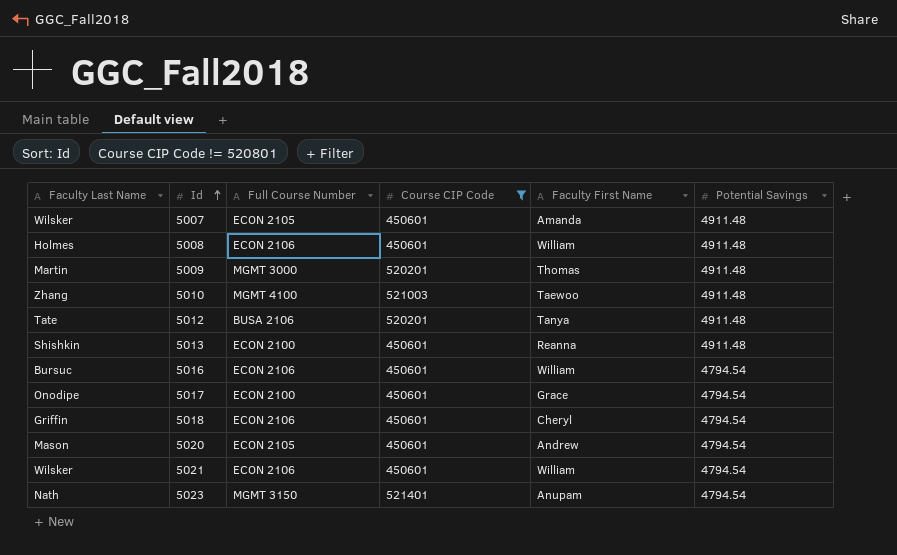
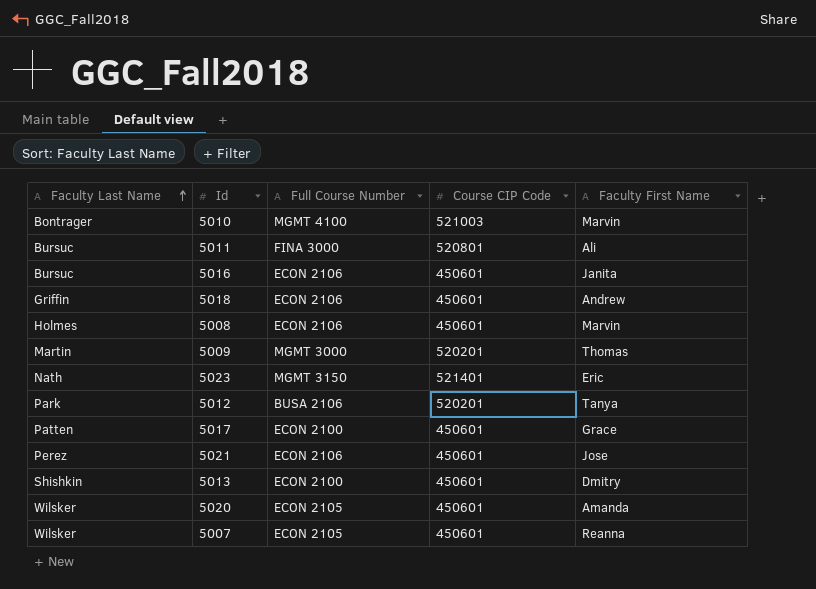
filter: Course CIP Code != 520801 -> none
row order: Id ascending -> Faculty Last Name ascending
column Potential Savings | position: 6 -> none
5010 | Faculty Last Name: Zhang -> Bontrager
5010 | Faculty First Name: Taewoo -> Marvin
5016 | Faculty First Name: William -> Janita
5018 | Faculty First Name: Cheryl -> Andrew
5008 | Faculty First Name: William -> Marvin
5023 | Faculty First Name: Anupam -> Eric
5012 | Faculty Last Name: Tate -> Park
5017 | Faculty Last Name: Onodipe -> Patten
5021 | Faculty Last Name: Wilsker -> Perez
5021 | Faculty First Name: William -> Jose
5013 | Faculty First Name: Reanna -> Dmitry
5020 | Faculty Last Name: Mason -> Wilsker
5020 | Faculty First Name: Andrew -> Amanda
5007 | Faculty First Name: Amanda -> Reanna

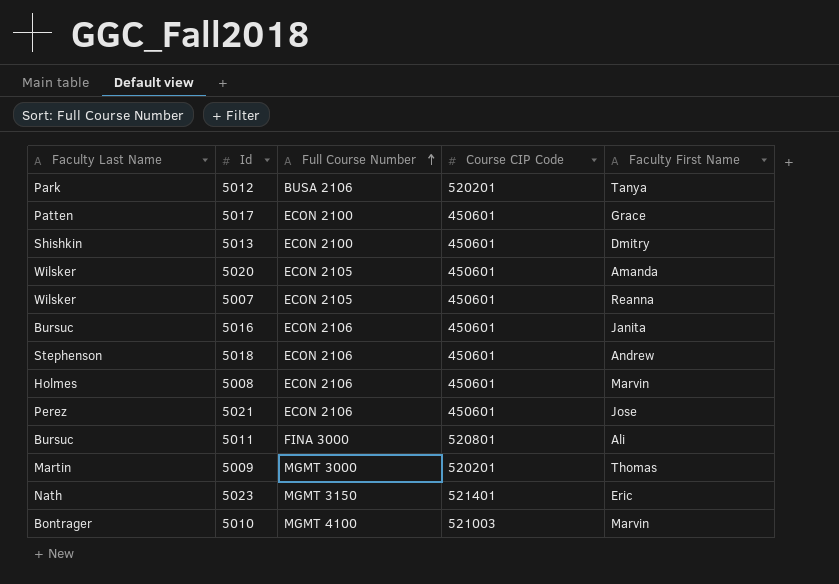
row order: Faculty Last Name ascending -> Full Course Number ascending
5018 | Faculty Last Name: Griffin -> Stephenson

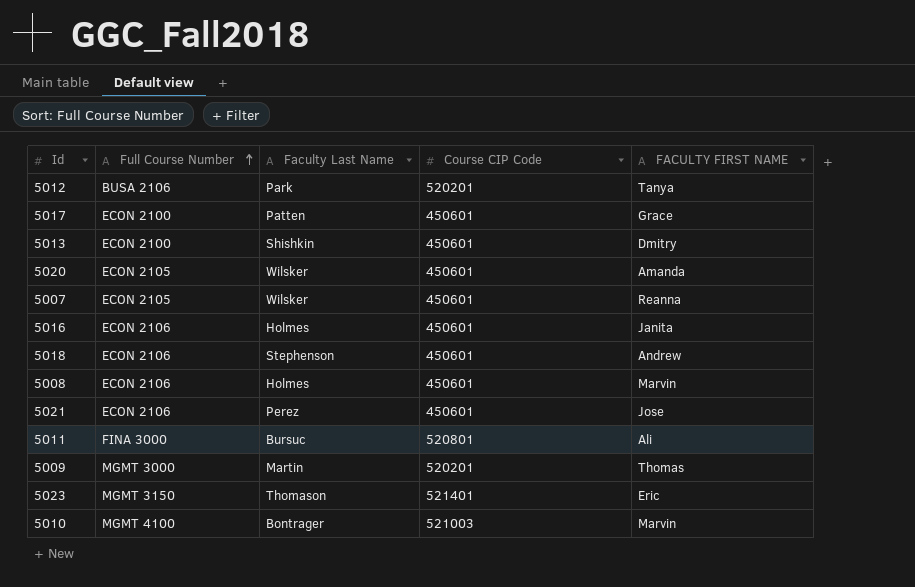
column Faculty Last Name | position: 1 -> 3
column name: Faculty First Name -> FACULTY FIRST NAME
5016 | Faculty Last Name: Bursuc -> Holmes
5023 | Faculty Last Name: Nath -> Thomason

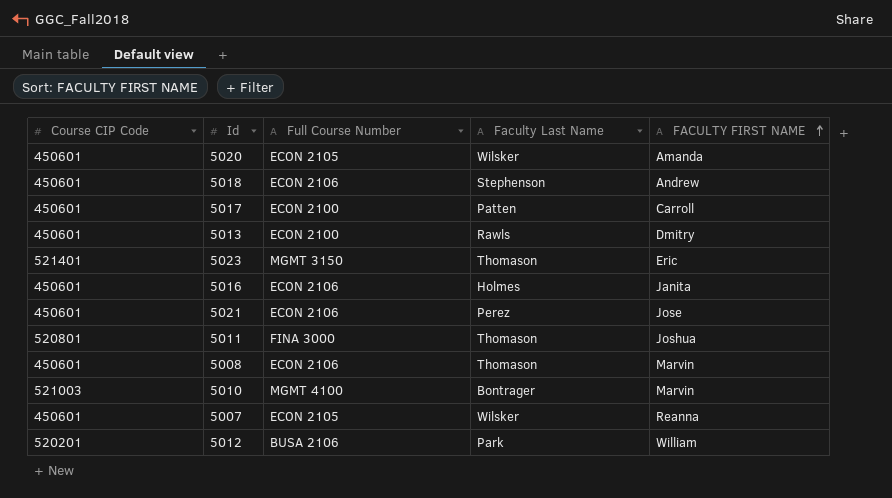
row order: Full Course Number ascending -> FACULTY FIRST NAME ascending
column Course CIP Code | position: 4 -> 1
row 5009: MGMT 3000 | Martin | 520201 | Thomas -> none
5017 | FACULTY FIRST NAME: Grace -> Carroll
5013 | Faculty Last Name: Shishkin -> Rawls
5011 | Faculty Last Name: Bursuc -> Thomason
5011 | FACULTY FIRST NAME: Ali -> Joshua
5008 | Faculty Last Name: Holmes -> Thomason
5012 | FACULTY FIRST NAME: Tanya -> William

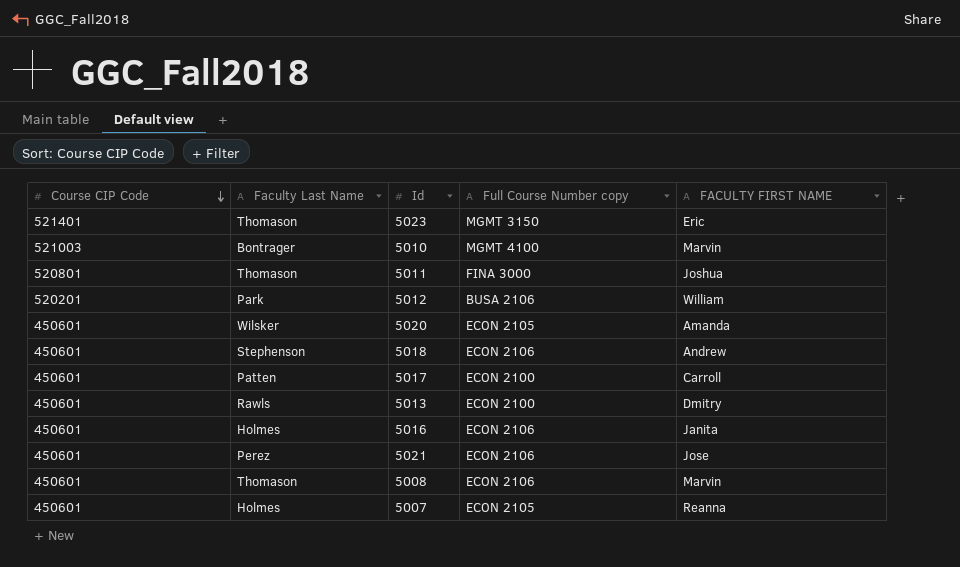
row order: FACULTY FIRST NAME ascending -> Course CIP Code descending
column Faculty Last Name | position: 4 -> 2
column name: Full Course Number -> Full Course Number copy
5007 | Faculty Last Name: Wilsker -> Holmes

